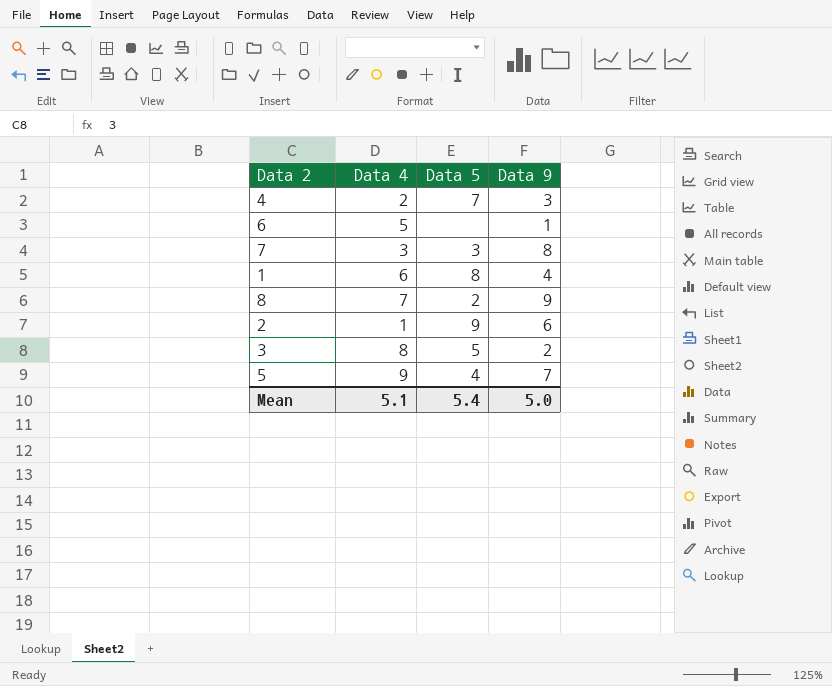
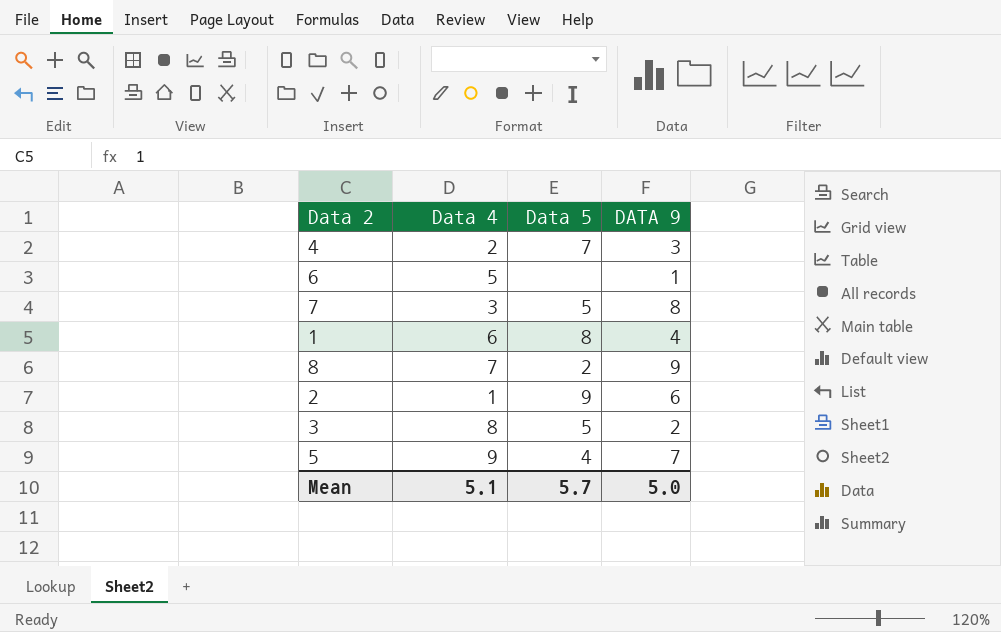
column name: Data 9 -> DATA 9
7 | Data 5: 3 -> 5
Mean | Data 5: 5.4 -> 5.7

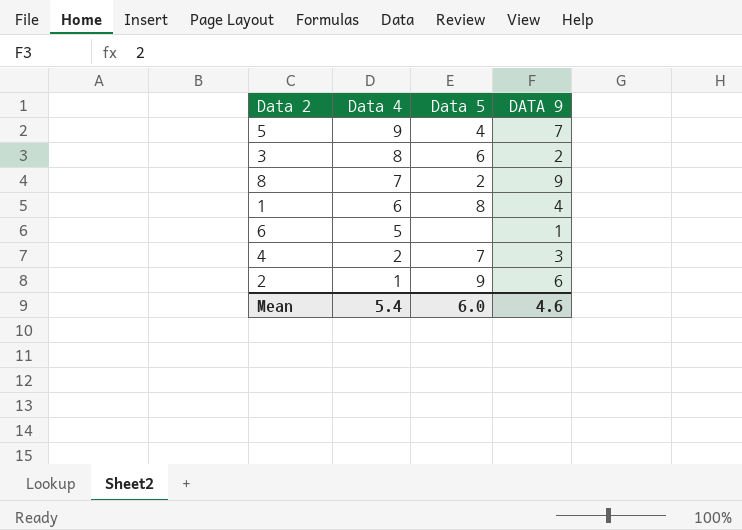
row order: none -> Data 4 descending
row 7: 3 | 5 | 8 -> none
3 | Data 5: 5 -> 6
Mean | Data 4: 5.1 -> 5.4
Mean | Data 5: 5.7 -> 6.0
Mean | DATA 9: 5.0 -> 4.6

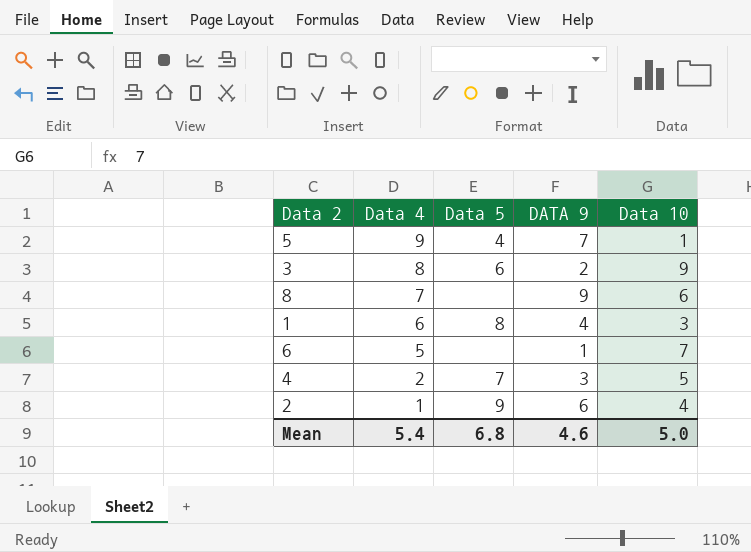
column Data 10 | position: none -> 5
8 | Data 5: 2 -> none
Mean | Data 5: 6.0 -> 6.8

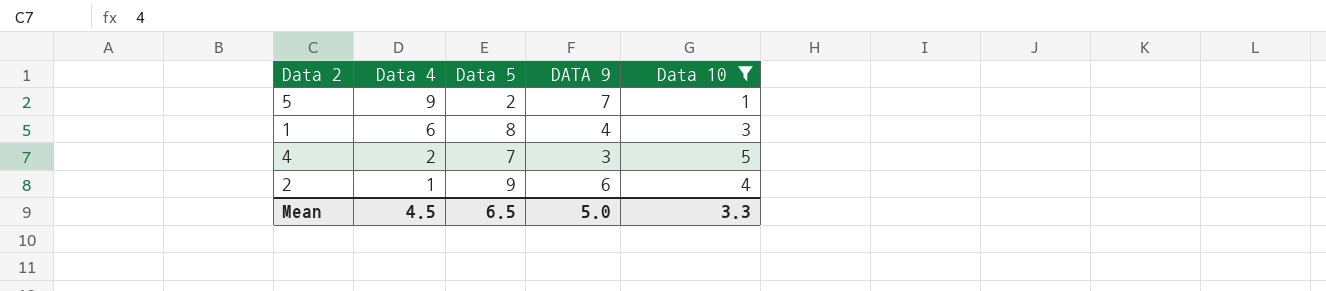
filter: none -> Data 10 <= 5
5 | Data 5: 4 -> 2
Mean | Data 4: 5.4 -> 4.5
Mean | Data 5: 6.8 -> 6.5
Mean | DATA 9: 4.6 -> 5.0
Mean | Data 10: 5.0 -> 3.3

